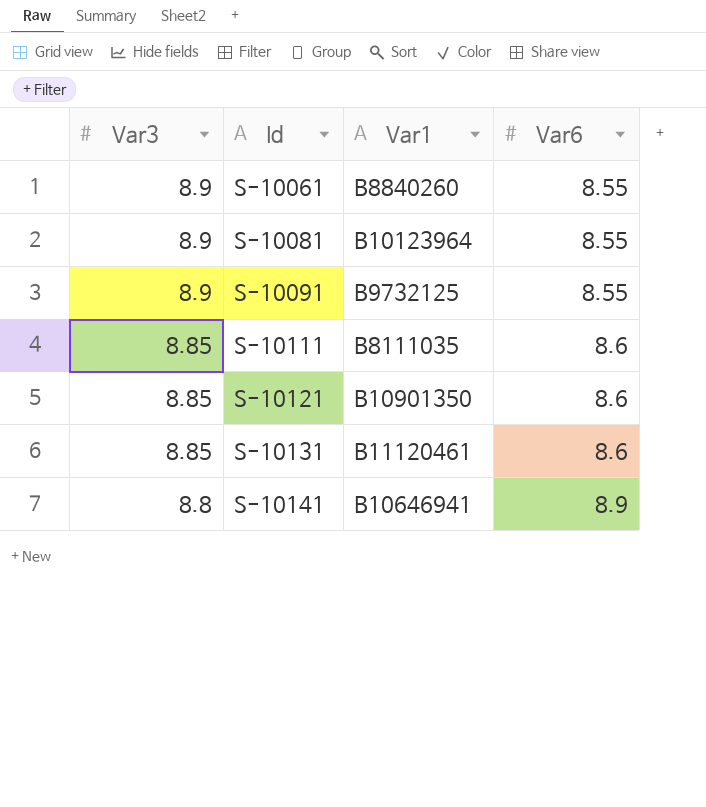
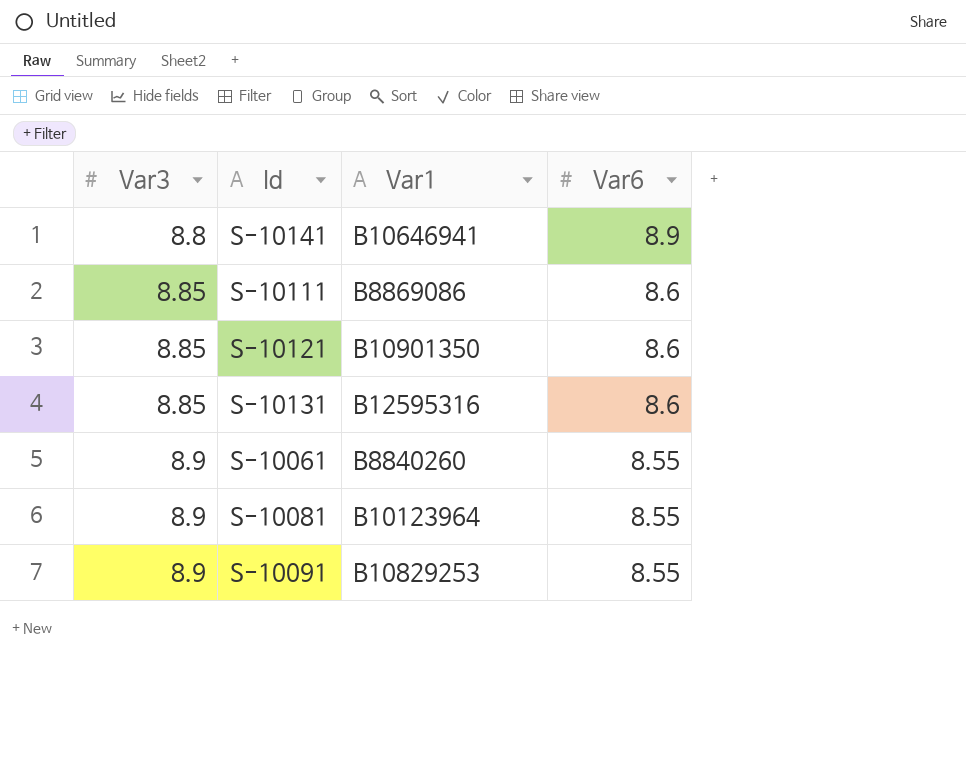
row order: Var3 descending -> Var3 ascending
S-10111 | Var1: B8111035 -> B8869086
S-10131 | Var1: B11120461 -> B12595316
S-10091 | Var1: B9732125 -> B10829253

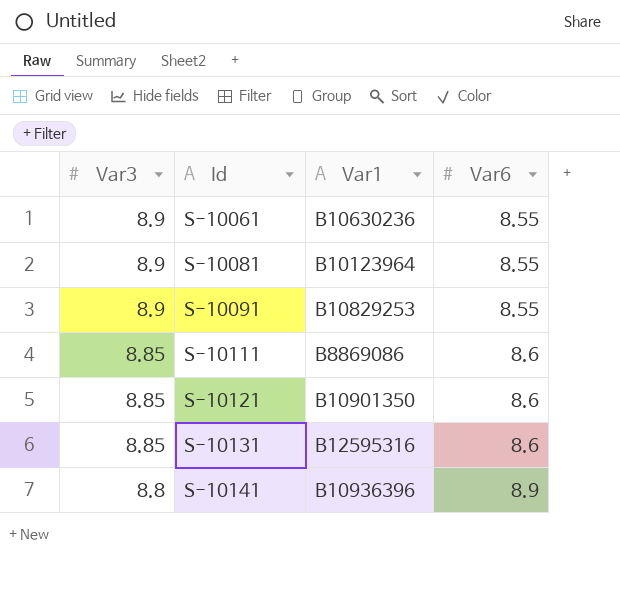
row order: Var3 ascending -> Var3 descending
S-10061 | Var1: B8840260 -> B10630236
S-10141 | Var1: B10646941 -> B10936396

